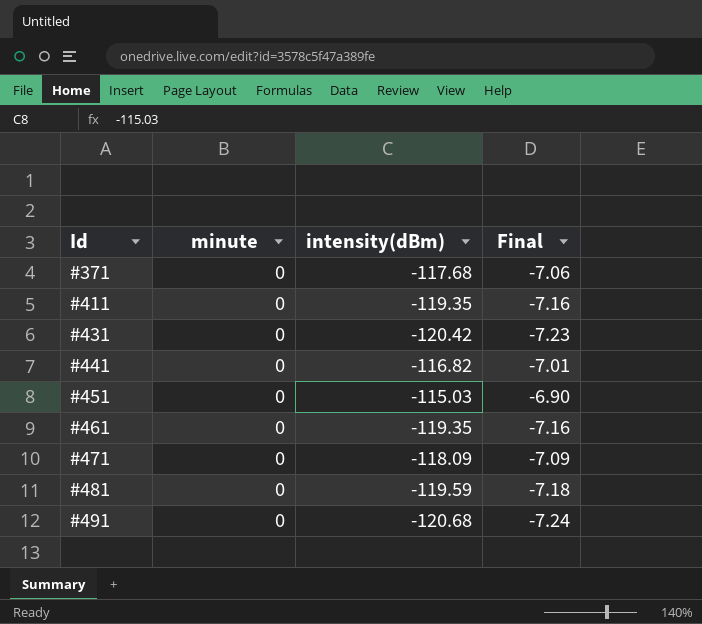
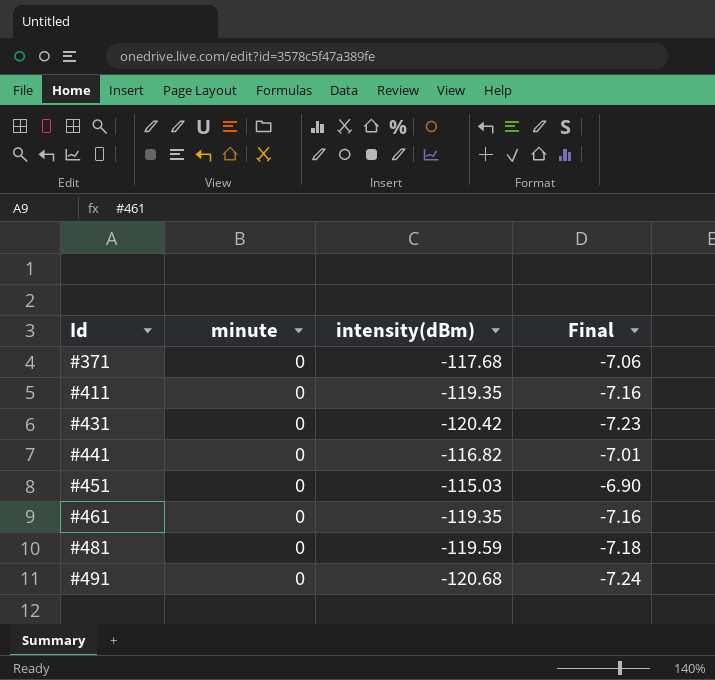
row #471: 0 | -118.09 | -7.09 -> none

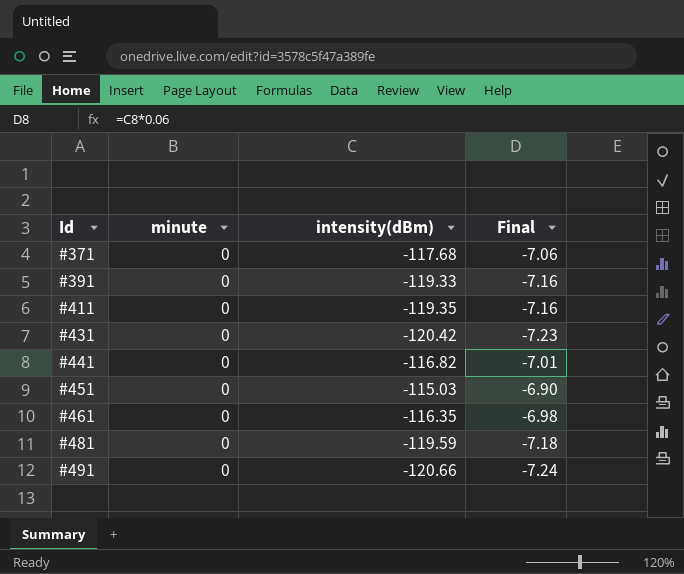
row #391: none -> 0 | -119.33 | -7.16
#461 | intensity(dBm): -119.35 -> -116.35
#461 | Final: -7.16 -> -6.98
#491 | intensity(dBm): -120.68 -> -120.66

